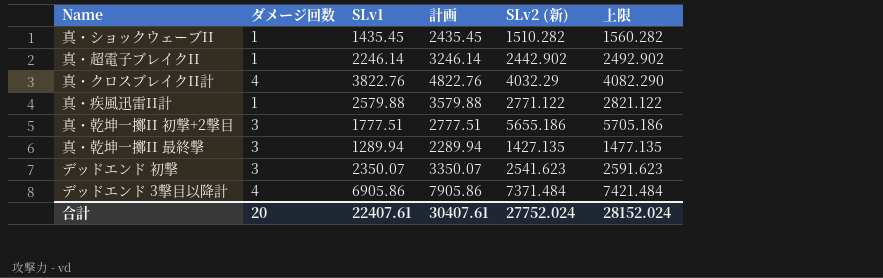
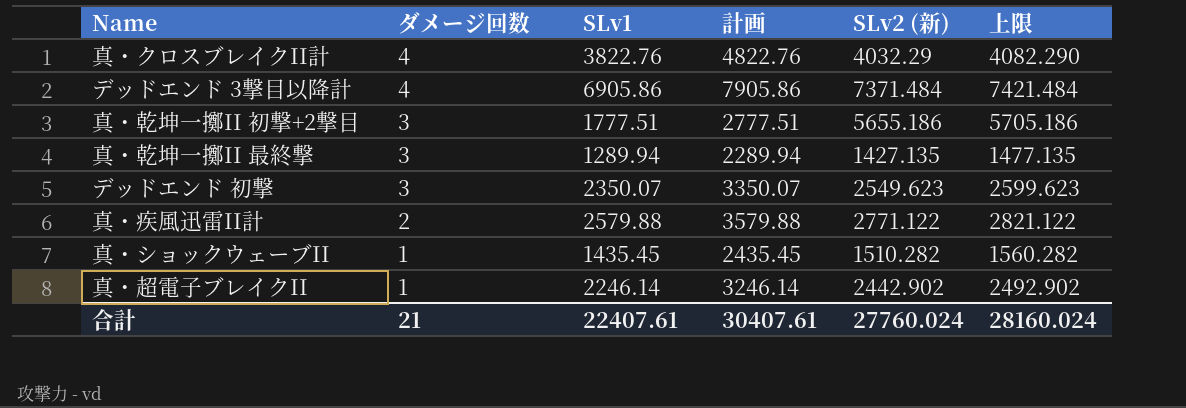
row order: none -> ダメージ回数 descending
デッドエンド 初撃 | SLv2 (新): 2541.623 -> 2549.623
デッドエンド 初撃 | 上限: 2591.623 -> 2599.623
真・疾風迅雷II計 | ダメージ回数: 1 -> 2
合計 | ダメージ回数: 20 -> 21
合計 | SLv2 (新): 27752.024 -> 27760.024
合計 | 上限: 28152.024 -> 28160.024

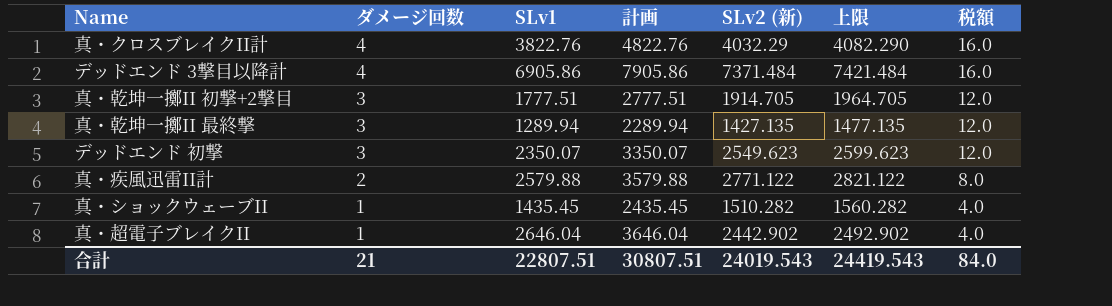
column 税額 | formula: none -> [ダメージ回数] * 4
真・乾坤一擲II 初撃+2撃目 | SLv2 (新): 5655.186 -> 1914.705
真・乾坤一擲II 初撃+2撃目 | 上限: 5705.186 -> 1964.705
真・超電子ブレイクII | SLv1: 2246.14 -> 2646.04
真・超電子ブレイクII | 計画: 3246.14 -> 3646.04
合計 | SLv1: 22407.61 -> 22807.51
合計 | 計画: 30407.61 -> 30807.51
合計 | SLv2 (新): 27760.024 -> 24019.543
合計 | 上限: 28160.024 -> 24419.543

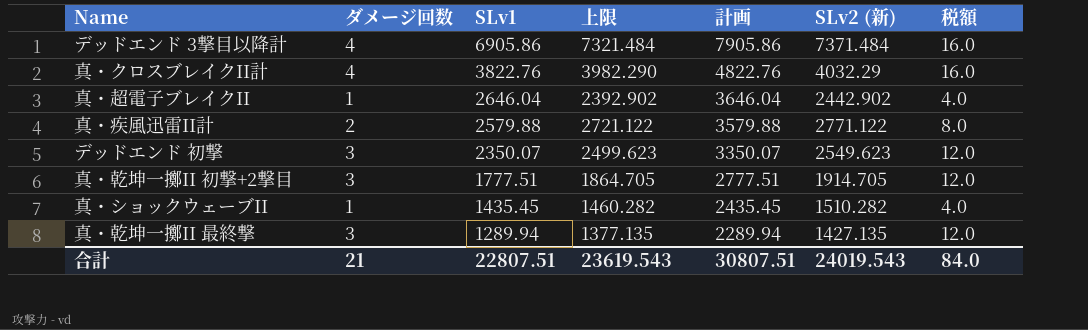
row order: ダメージ回数 descending -> SLv1 descending
column 上限 | formula: [SLv2 (新)] + 50 -> [SLv2 (新)] - 50
column 上限 | position: 6 -> 4
合計 | 上限: 24419.543 -> 23619.543

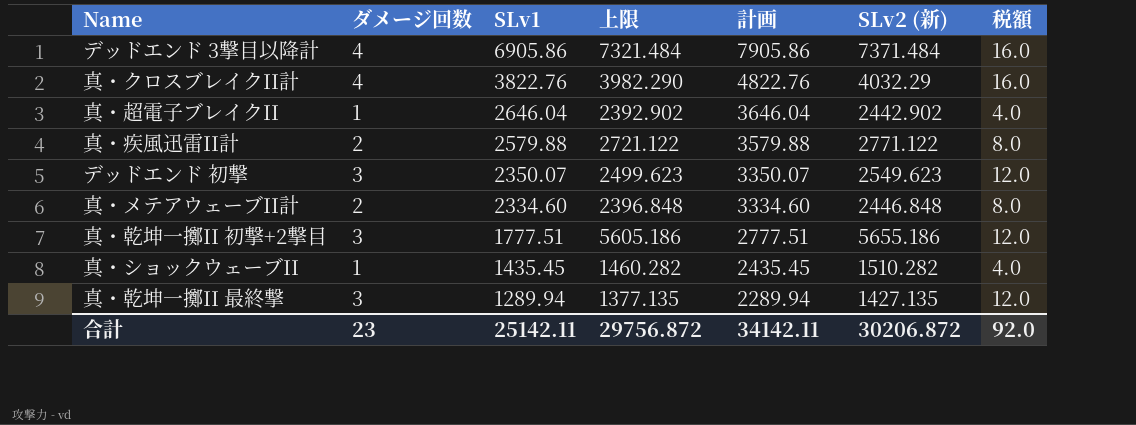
row 真・メテアウェーブII計: none -> 2 | 2334.60 | 2396.848 | 3334.60 | 2446.848 | 8.0
真・乾坤一擲II 初撃+2撃目 | 上限: 1864.705 -> 5605.186
真・乾坤一擲II 初撃+2撃目 | SLv2 (新): 1914.705 -> 5655.186
合計 | ダメージ回数: 21 -> 23
合計 | SLv1: 22807.51 -> 25142.11
合計 | 上限: 23619.543 -> 29756.872
合計 | 計画: 30807.51 -> 34142.11
合計 | SLv2 (新): 24019.543 -> 30206.872
合計 | 税額: 84.0 -> 92.0

